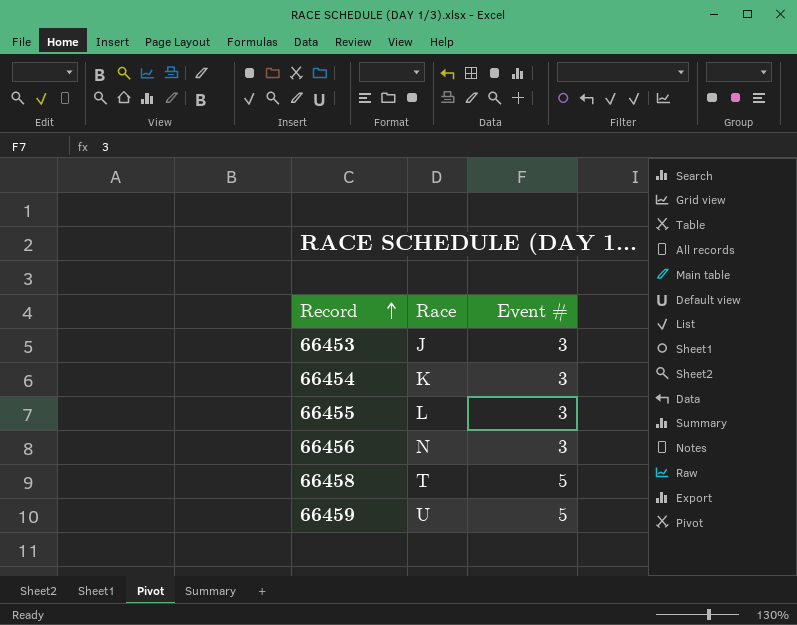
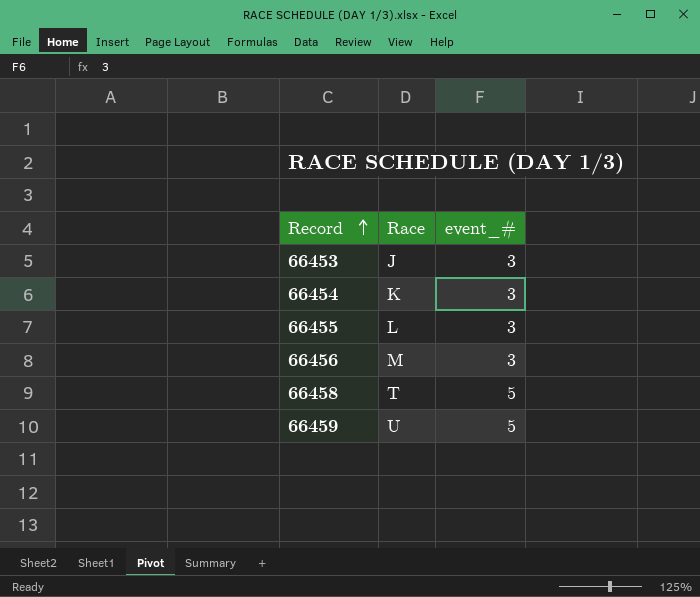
column name: Event # -> event_#
66456 | Race: N -> M

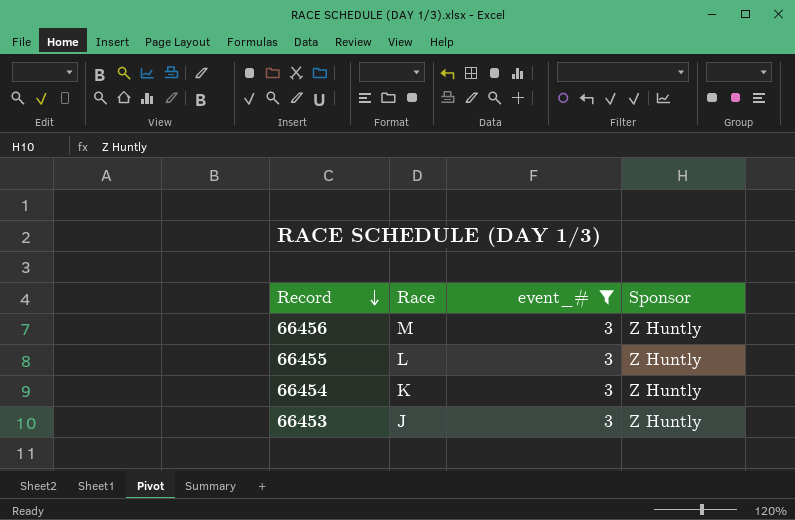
filter: none -> event_# = 3
row order: Record ascending -> Record descending
column Sponsor | position: none -> 4

